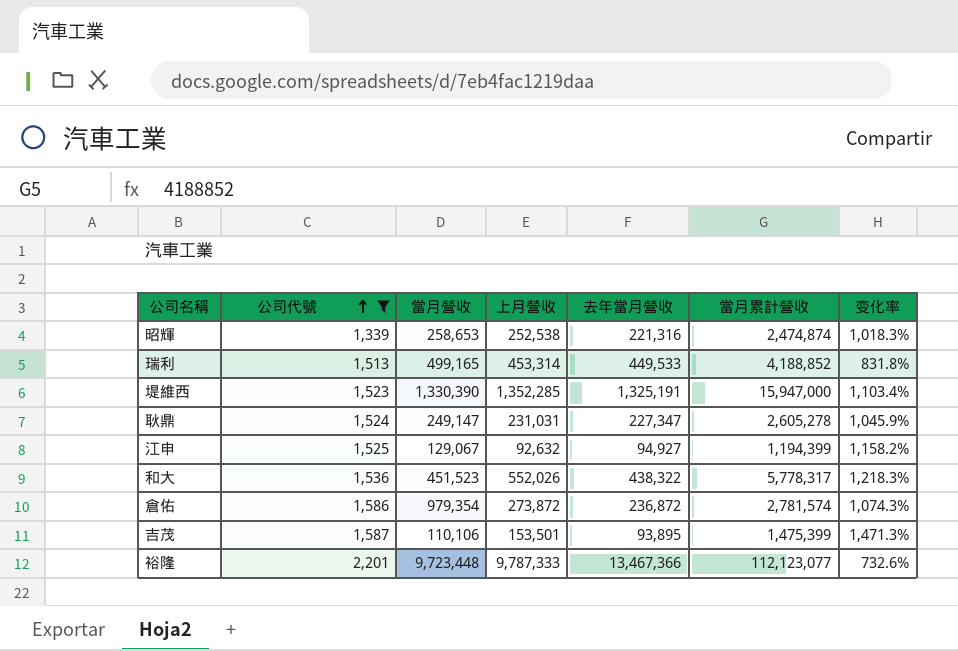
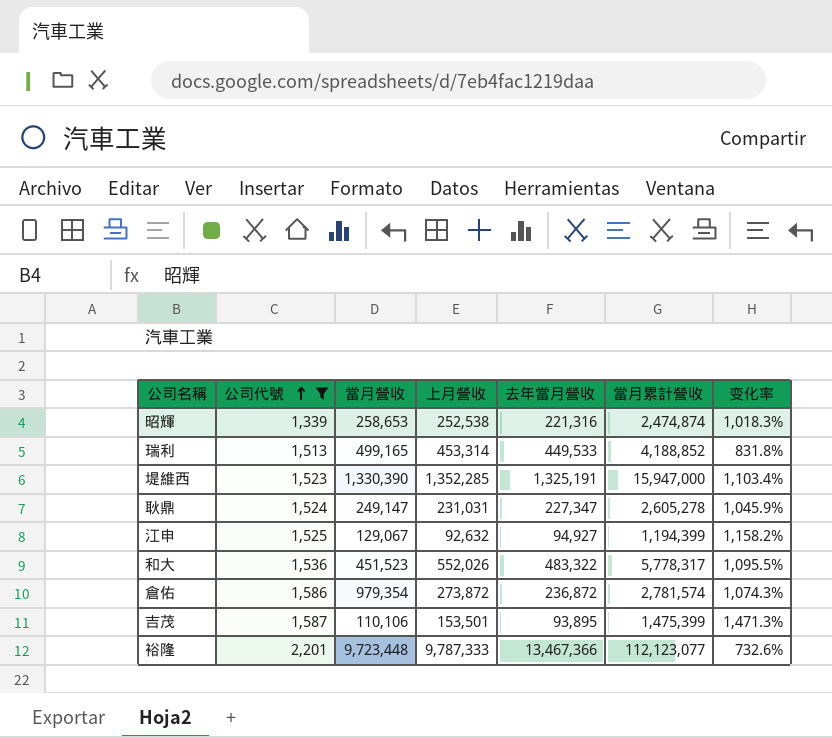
和大 | 去年當月營收: 438,322 -> 483,322
和大 | 变化率: 1,218.3% -> 1,095.5%

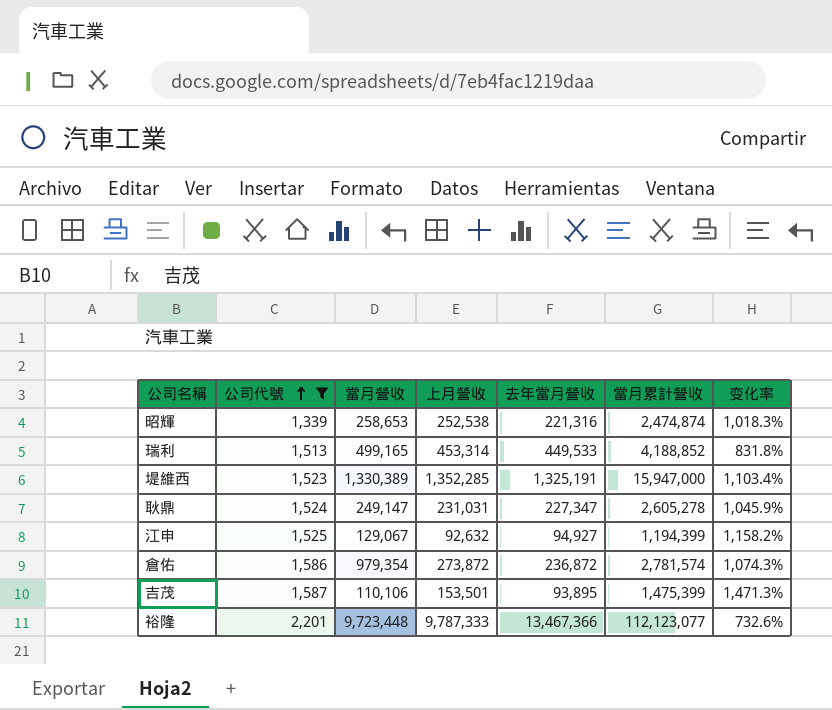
row 和大: 1,536 | 451,523 | 552,026 | 483,322 | 5,778,317 | 1,095.5% -> none
堤維西 | 當月營收: 1,330,390 -> 1,330,389

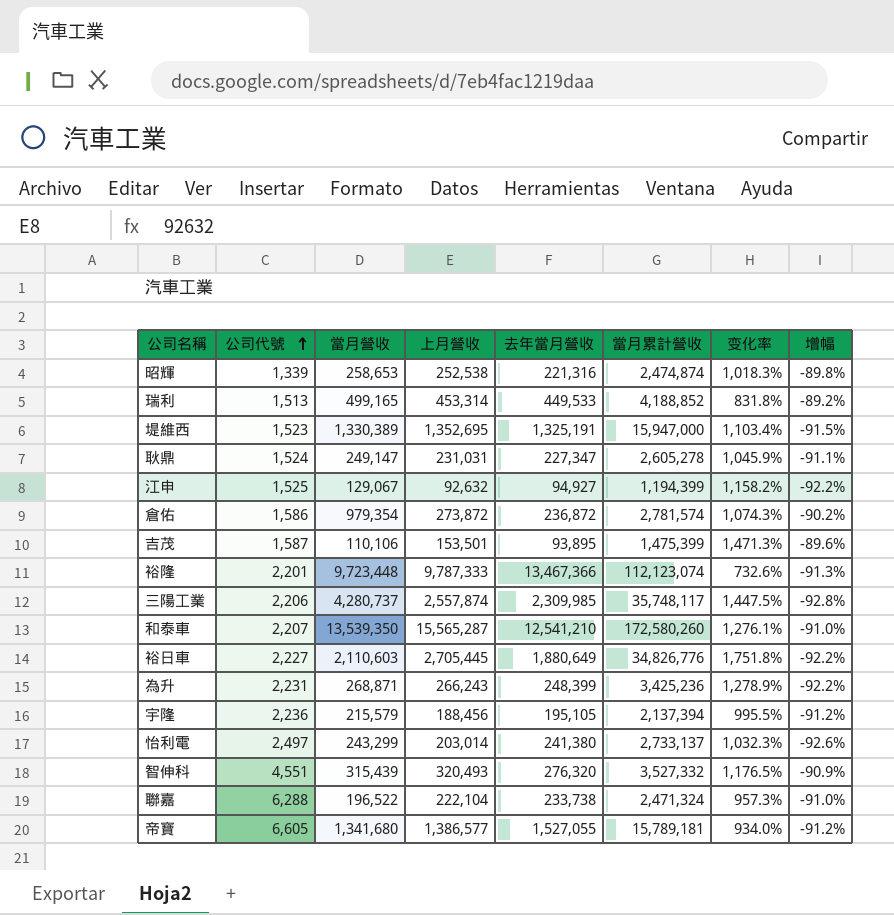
filter: 公司代號 <= 2,201 -> none
column 增幅 | formula: none -> ([上月營收] - [當月累計營收]) / [當月累計營收]
堤維西 | 上月營收: 1,352,285 -> 1,352,695
裕隆 | 當月累計營收: 112,123,077 -> 112,123,074

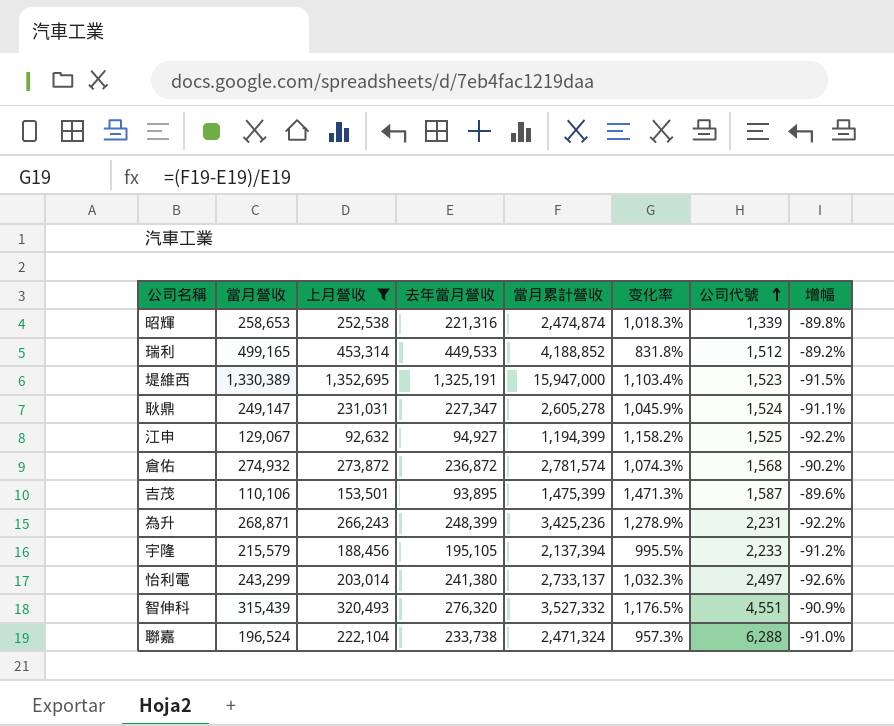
filter: none -> 上月營收 <= 1,352,695
column 公司代號 | position: 2 -> 7
瑞利 | 公司代號: 1,513 -> 1,512
倉佑 | 當月營收: 979,354 -> 274,932
倉佑 | 公司代號: 1,586 -> 1,568
宇隆 | 公司代號: 2,236 -> 2,233
聯嘉 | 當月營收: 196,522 -> 196,524

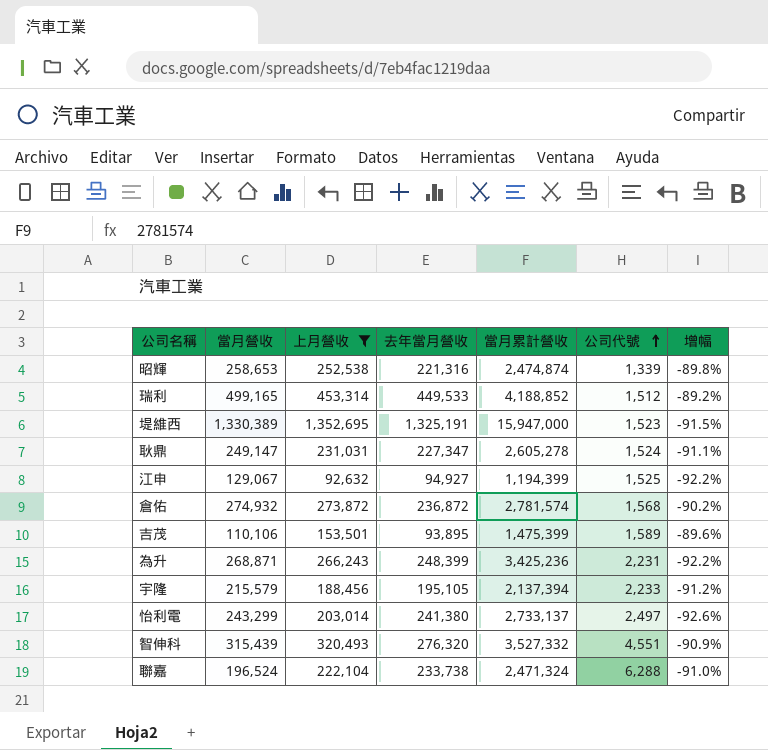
column 变化率 | formula: ([當月累計營收] - [去年當月營收]) / [去年當月營收] -> none
吉茂 | 公司代號: 1,587 -> 1,589

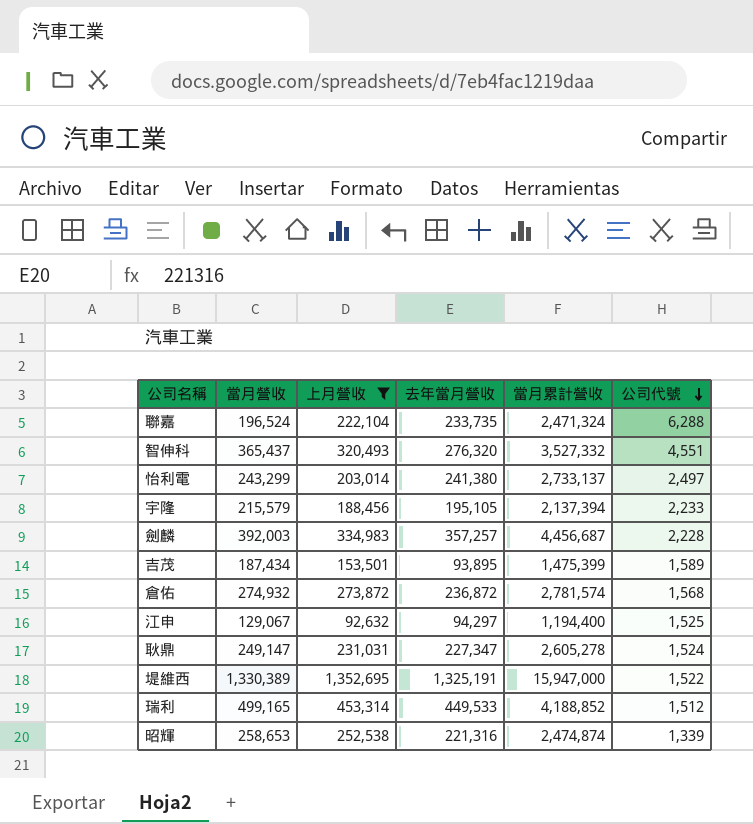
row order: 公司代號 ascending -> 公司代號 descending
column 增幅 | formula: ([上月營收] - [當月累計營收]) / [當月累計營收] -> none
row 為升: 268,871 | 266,243 | 248,399 | 3,425,236 | 2,231 | -92.2% -> none
聯嘉 | 去年當月營收: 233,738 -> 233,735
智伸科 | 當月營收: 315,439 -> 365,437
row 劍麟: none -> 392,003 | 334,983 | 357,257 | 4,456,687 | 2,228
吉茂 | 當月營收: 110,106 -> 187,434
江申 | 去年當月營收: 94,927 -> 94,297
江申 | 當月累計營收: 1,194,399 -> 1,194,400
堤維西 | 公司代號: 1,523 -> 1,522

